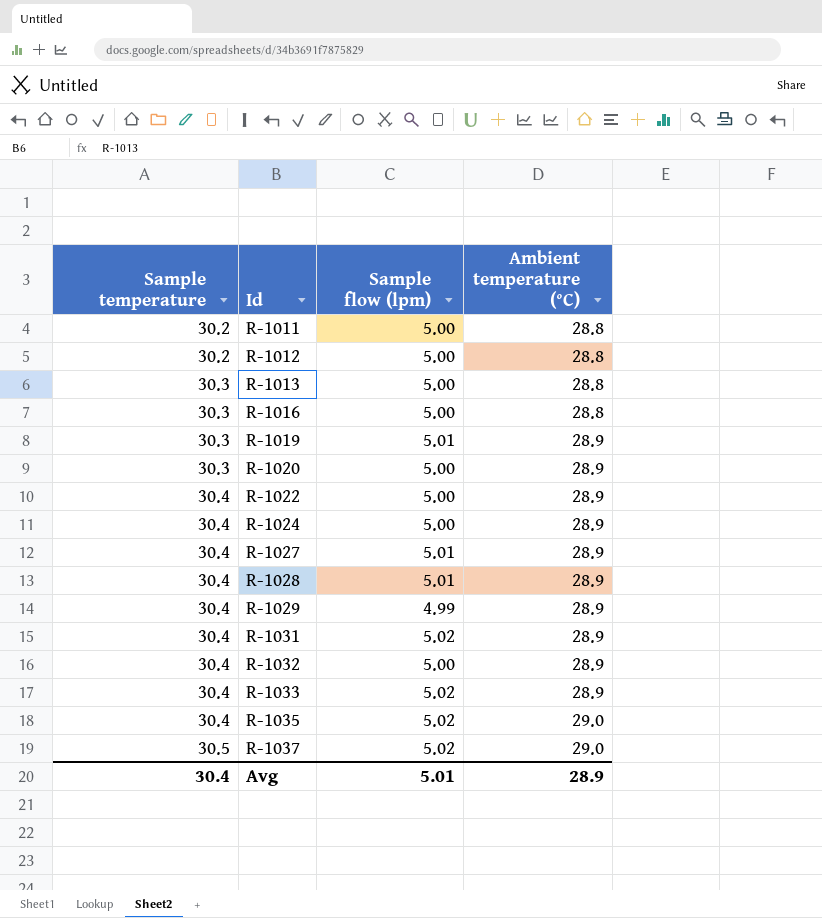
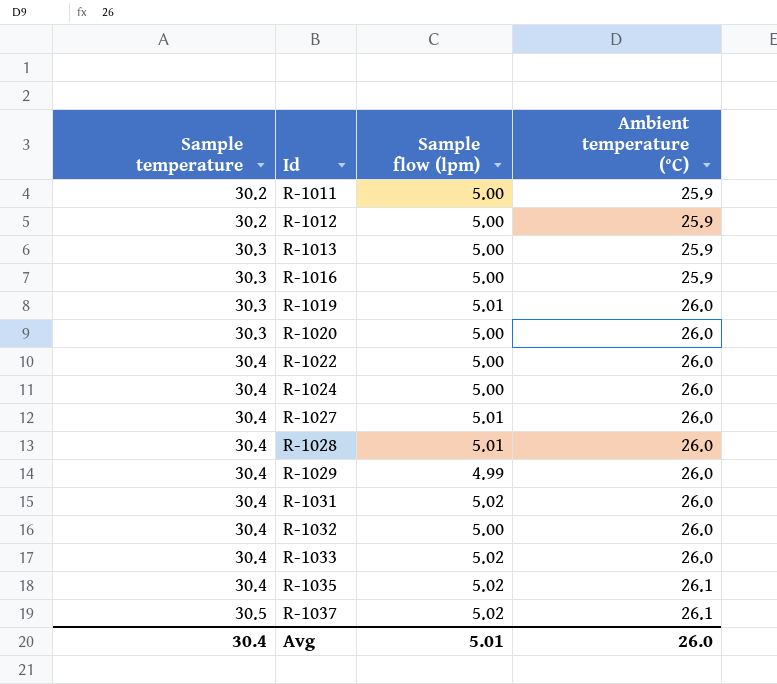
R-1011 | Ambient temperature (°C): 28.8 -> 25.9
R-1012 | Ambient temperature (°C): 28.8 -> 25.9
R-1013 | Ambient temperature (°C): 28.8 -> 25.9
R-1016 | Ambient temperature (°C): 28.8 -> 25.9
R-1019 | Ambient temperature (°C): 28.9 -> 26.0
R-1020 | Ambient temperature (°C): 28.9 -> 26.0
R-1022 | Ambient temperature (°C): 28.9 -> 26.0
R-1024 | Ambient temperature (°C): 28.9 -> 26.0
R-1027 | Ambient temperature (°C): 28.9 -> 26.0
R-1028 | Ambient temperature (°C): 28.9 -> 26.0
R-1029 | Ambient temperature (°C): 28.9 -> 26.0
R-1031 | Ambient temperature (°C): 28.9 -> 26.0
R-1032 | Ambient temperature (°C): 28.9 -> 26.0
R-1033 | Ambient temperature (°C): 28.9 -> 26.0
R-1035 | Ambient temperature (°C): 29.0 -> 26.1
R-1037 | Ambient temperature (°C): 29.0 -> 26.1
Avg | Ambient temperature (°C): 28.9 -> 26.0

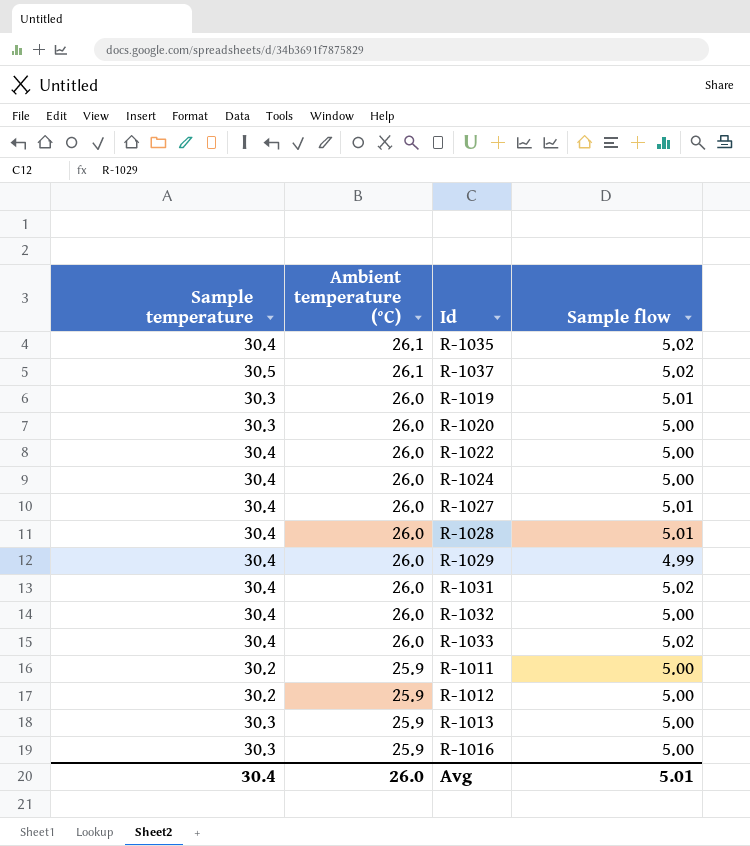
row order: Sample temperature ascending -> Ambient temperature (°C) descending
column Ambient temperature (°C) | position: 4 -> 2
column name: Sample flow (lpm) -> Sample flow

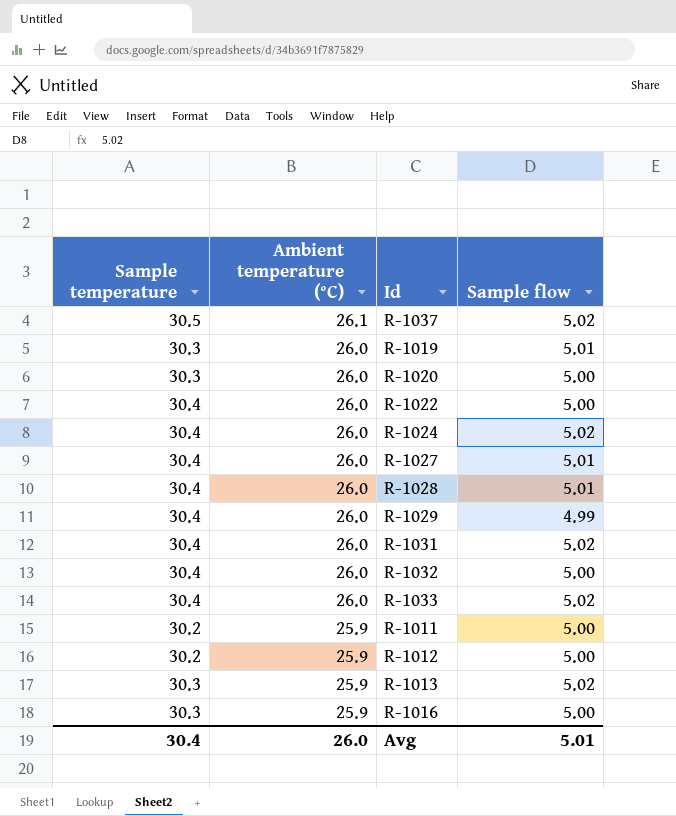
row R-1035: 30.4 | 26.1 | 5.02 -> none
R-1024 | Sample flow: 5.00 -> 5.02
R-1013 | Sample flow: 5.00 -> 5.02

